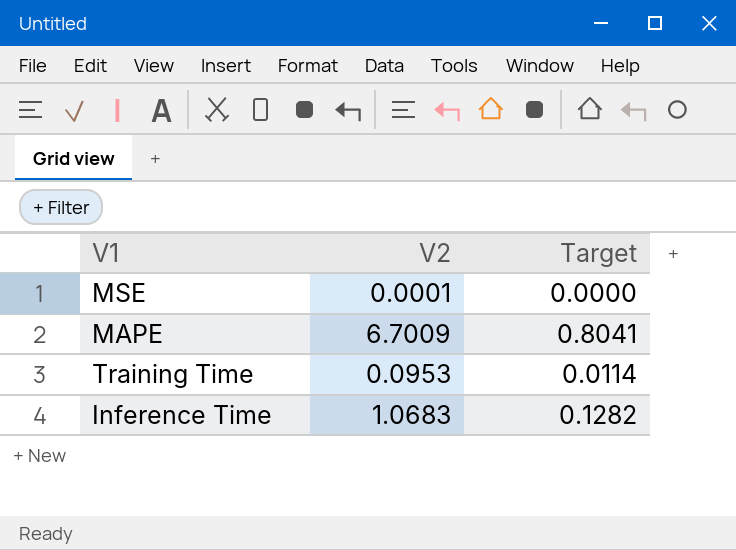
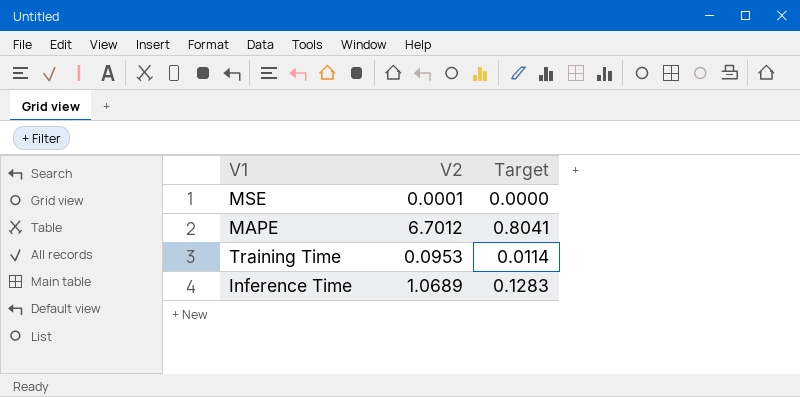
MAPE | V2: 6.7009 -> 6.7012
Inference Time | V2: 1.0683 -> 1.0689
Inference Time | Target: 0.1282 -> 0.1283

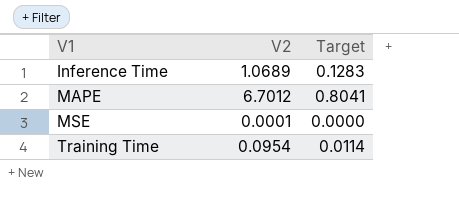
row order: none -> V1 ascending
Training Time | V2: 0.0953 -> 0.0954

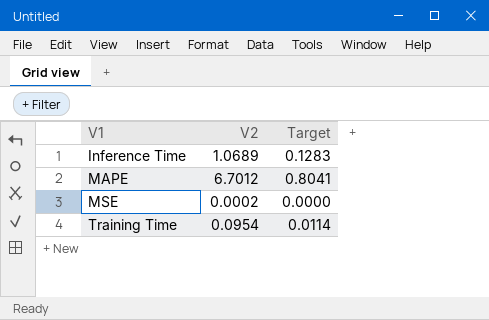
MSE | V2: 0.0001 -> 0.0002

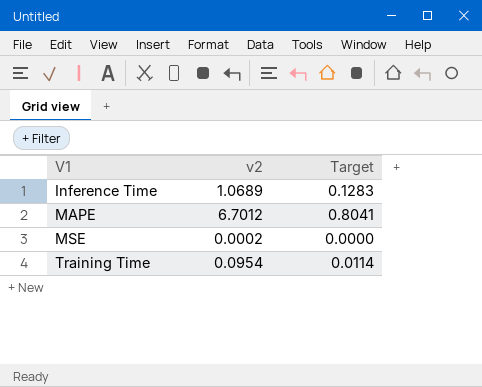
column name: V2 -> v2

